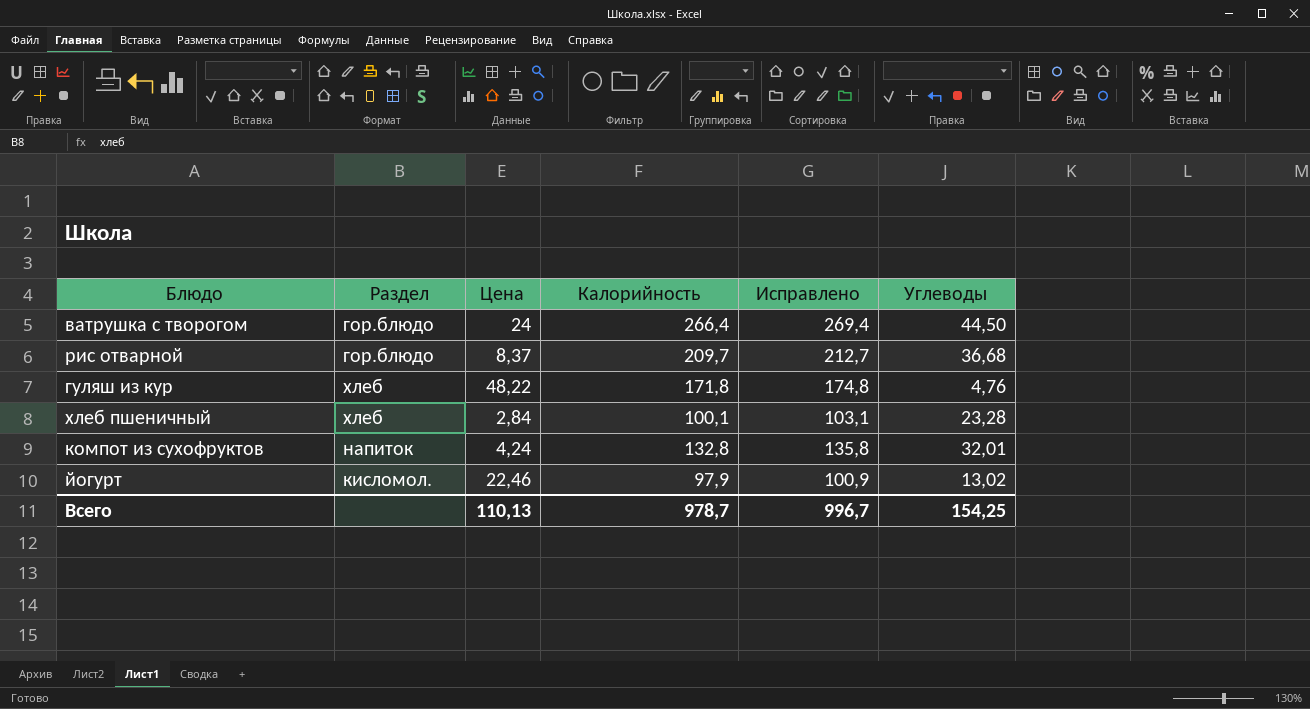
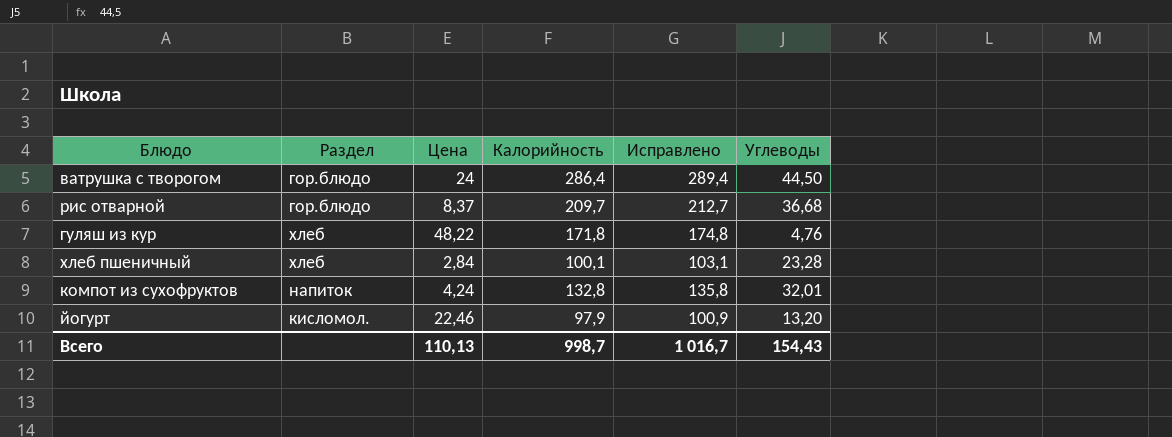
ватрушка с творогом | Калорийность: 266,4 -> 286,4
ватрушка с творогом | Исправлено: 269,4 -> 289,4
йогурт | Углеводы: 13,02 -> 13,20
Всего | Калорийность: 978,7 -> 998,7
Всего | Исправлено: 996,7 -> 1 016,7
Всего | Углеводы: 154,25 -> 154,43

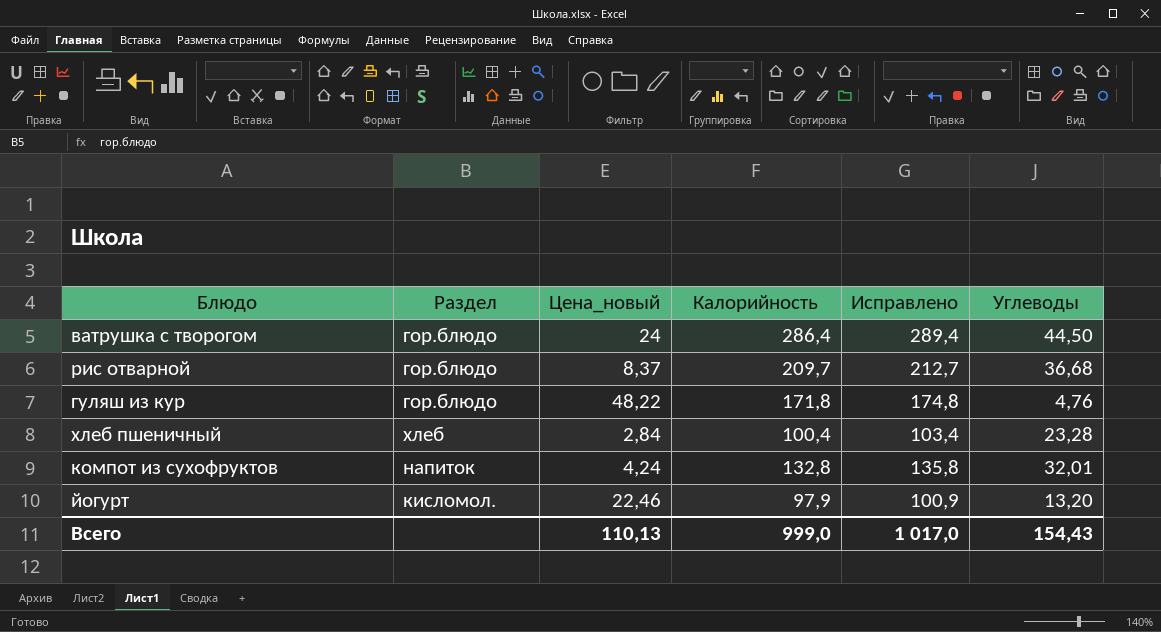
column name: Цена -> Цена_новый
гуляш из кур | Раздел: хлеб -> гор.блюдо
хлеб пшеничный | Калорийность: 100,1 -> 100,4
хлеб пшеничный | Исправлено: 103,1 -> 103,4
Всего | Калорийность: 998,7 -> 999,0
Всего | Исправлено: 1 016,7 -> 1 017,0

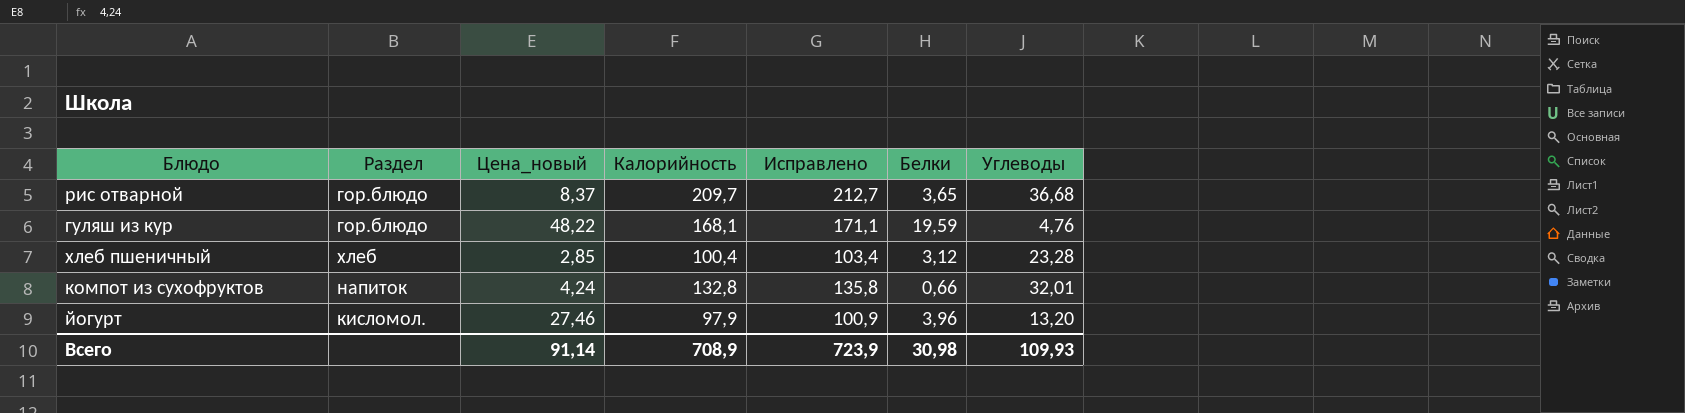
column Белки | position: none -> 6
row ватрушка с творогом: гор.блюдо | 24 | 286,4 | 289,4 | 44,50 -> none
гуляш из кур | Калорийность: 171,8 -> 168,1
гуляш из кур | Исправлено: 174,8 -> 171,1
хлеб пшеничный | Цена_новый: 2,84 -> 2,85
йогурт | Цена_новый: 22,46 -> 27,46
Всего | Цена_новый: 110,13 -> 91,14
Всего | Калорийность: 999,0 -> 708,9
Всего | Исправлено: 1 017,0 -> 723,9
Всего | Углеводы: 154,43 -> 109,93

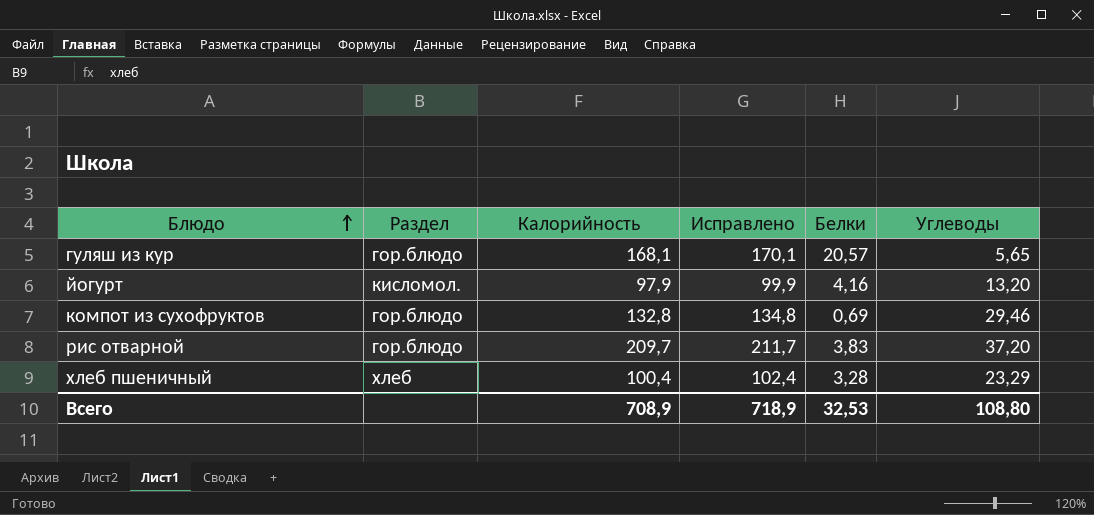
row order: none -> Блюдо ascending
column Цена_новый | position: 3 -> none
column Исправлено | formula: [Калорийность] + 3 -> [Калорийность] + 2
гуляш из кур | Белки: 19,59 -> 20,57
гуляш из кур | Углеводы: 4,76 -> 5,65
йогурт | Белки: 3,96 -> 4,16
компот из сухофруктов | Раздел: напиток -> гор.блюдо
компот из сухофруктов | Белки: 0,66 -> 0,69
компот из сухофруктов | Углеводы: 32,01 -> 29,46
рис отварной | Белки: 3,65 -> 3,83
рис отварной | Углеводы: 36,68 -> 37,20
хлеб пшеничный | Белки: 3,12 -> 3,28
хлеб пшеничный | Углеводы: 23,28 -> 23,29
Всего | Исправлено: 723,9 -> 718,9
Всего | Белки: 30,98 -> 32,53
Всего | Углеводы: 109,93 -> 108,80

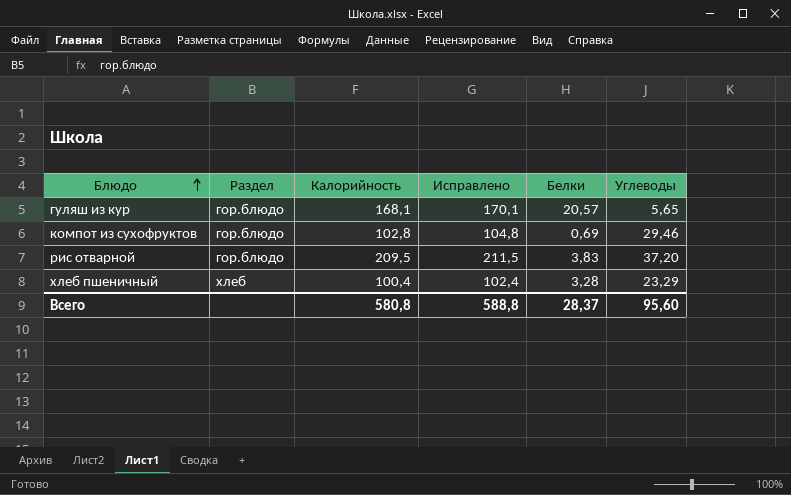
row йогурт: кисломол. | 97,9 | 99,9 | 4,16 | 13,20 -> none
компот из сухофруктов | Калорийность: 132,8 -> 102,8
компот из сухофруктов | Исправлено: 134,8 -> 104,8
рис отварной | Калорийность: 209,7 -> 209,5
рис отварной | Исправлено: 211,7 -> 211,5
Всего | Калорийность: 708,9 -> 580,8
Всего | Исправлено: 718,9 -> 588,8
Всего | Белки: 32,53 -> 28,37
Всего | Углеводы: 108,80 -> 95,60

